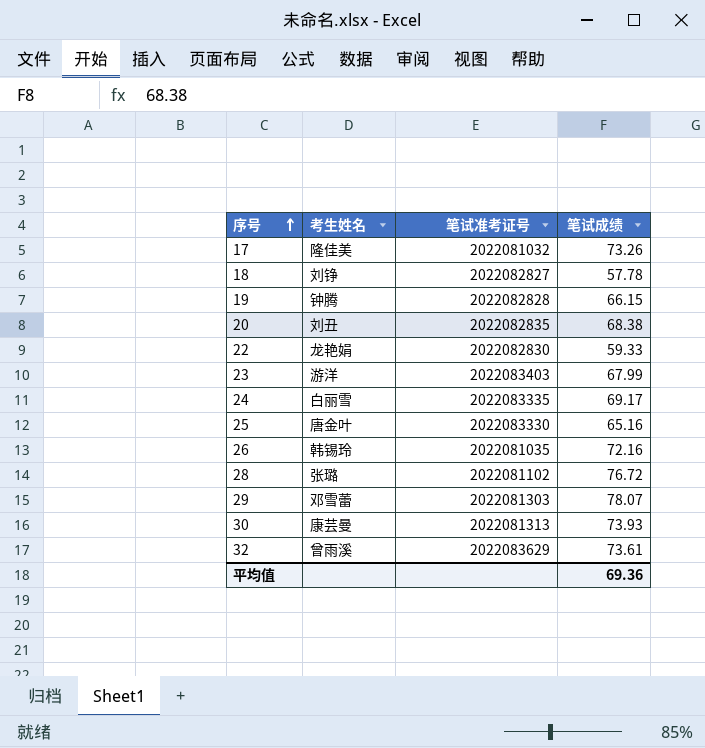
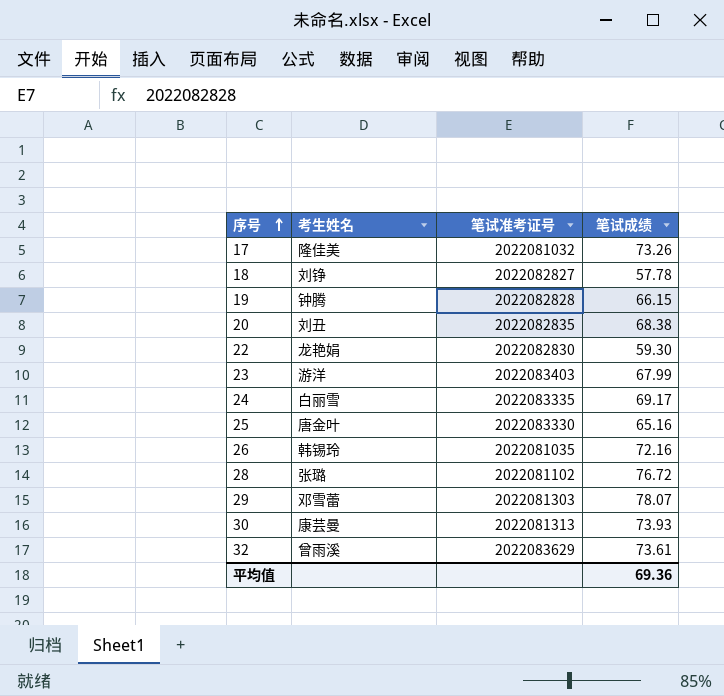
22 | 笔试成绩: 59.33 -> 59.30

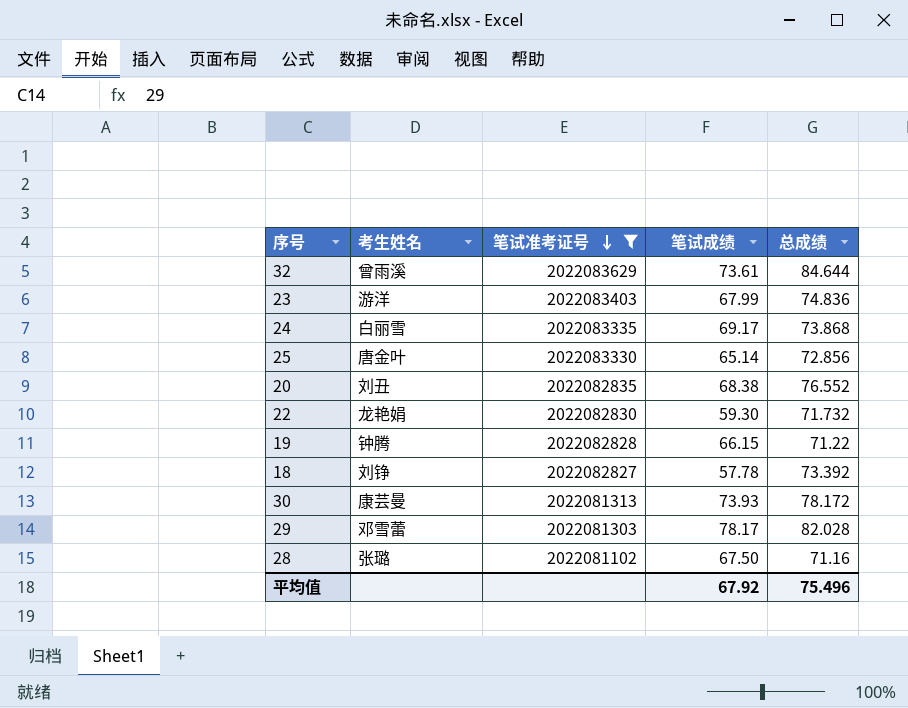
filter: none -> 笔试准考证号 >= 2022081102
row order: 序号 ascending -> 笔试准考证号 descending
column 总成绩 | position: none -> 5
25 | 笔试成绩: 65.16 -> 65.14
29 | 笔试成绩: 78.07 -> 78.17
28 | 笔试成绩: 76.72 -> 67.50
平均值 | 笔试成绩: 69.36 -> 67.92

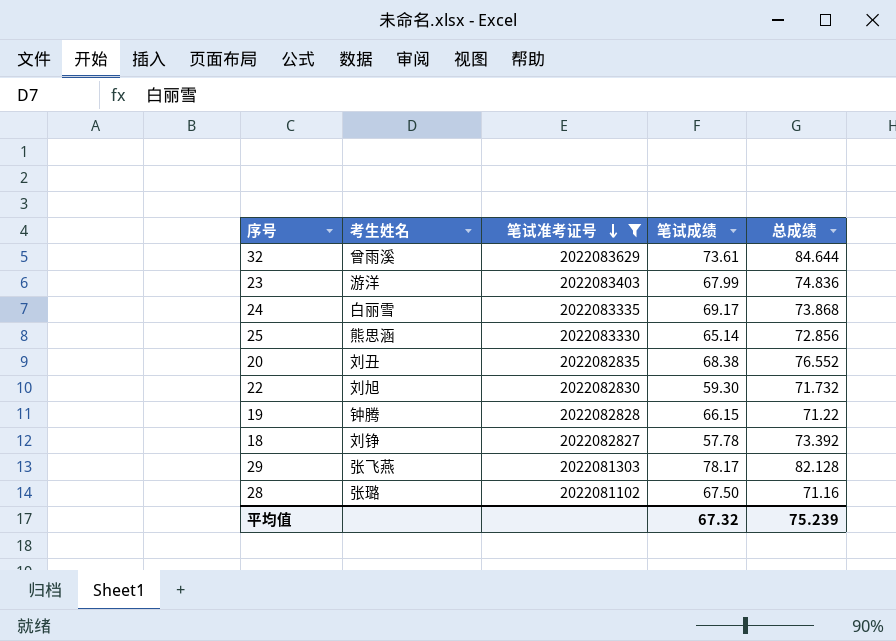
row 30: 康芸曼 | 2022081313 | 73.93 | 78.172 -> none
25 | 考生姓名: 唐金叶 -> 熊思涵
22 | 考生姓名: 龙艳娟 -> 刘旭
29 | 考生姓名: 邓雪蕾 -> 张飞燕
29 | 总成绩: 82.028 -> 82.128
平均值 | 笔试成绩: 67.92 -> 67.32
平均值 | 总成绩: 75.496 -> 75.239

